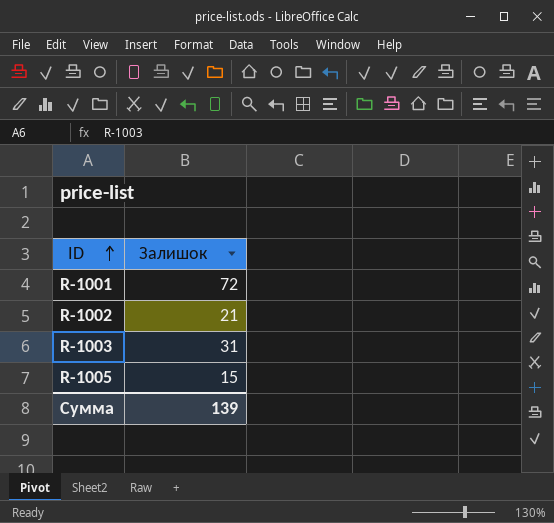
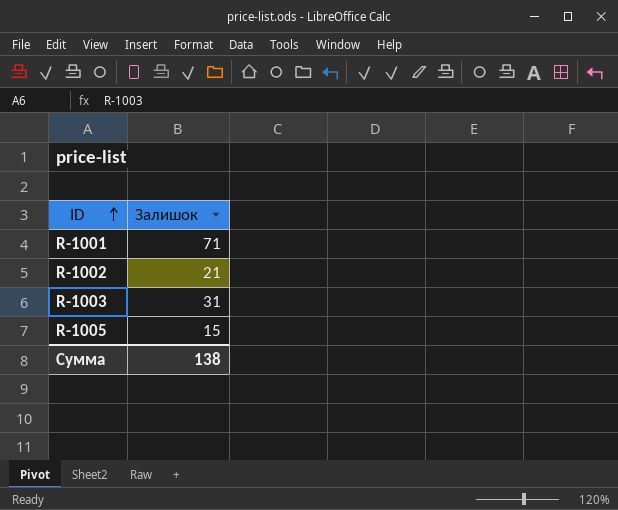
R-1001 | Залишок: 72 -> 71
Сумма | Залишок: 139 -> 138

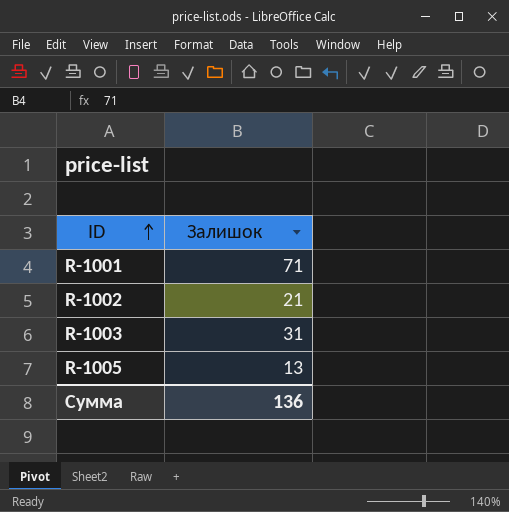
R-1005 | Залишок: 15 -> 13
Сумма | Залишок: 138 -> 136

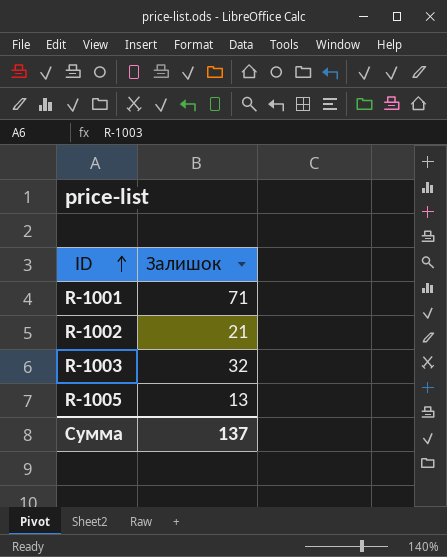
R-1003 | Залишок: 31 -> 32
Сумма | Залишок: 136 -> 137

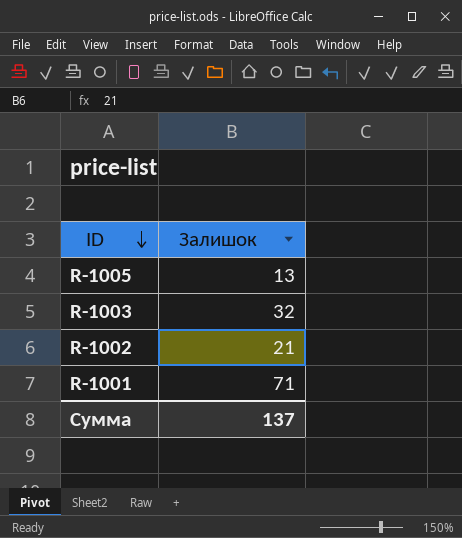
row order: ID ascending -> ID descending

